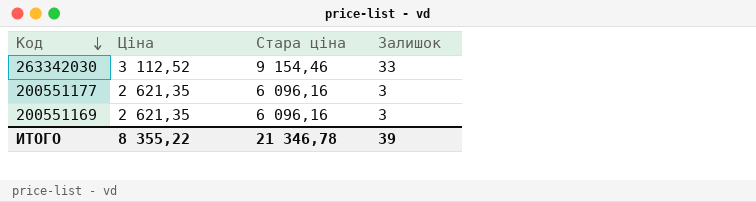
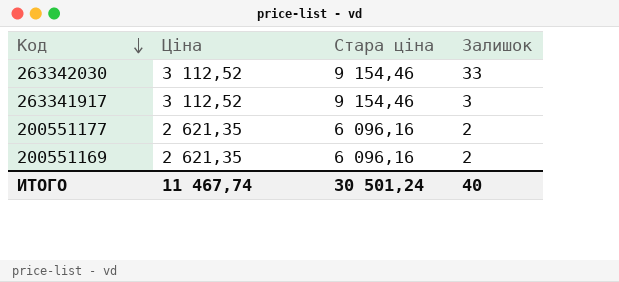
row 263341917: none -> 3 112,52 | 9 154,46 | 3
200551177 | Залишок: 3 -> 2
200551169 | Залишок: 3 -> 2
ИТОГО | Ціна: 8 355,22 -> 11 467,74
ИТОГО | Стара ціна: 21 346,78 -> 30 501,24
ИТОГО | Залишок: 39 -> 40

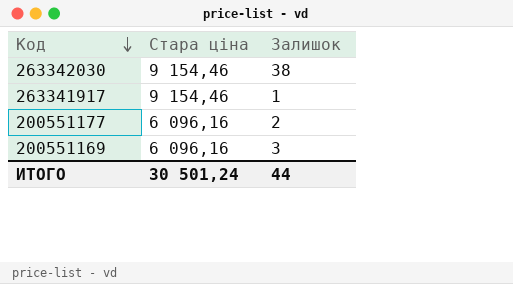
column Ціна | position: 2 -> none
263342030 | Залишок: 33 -> 38
263341917 | Залишок: 3 -> 1
200551169 | Залишок: 2 -> 3
ИТОГО | Залишок: 40 -> 44

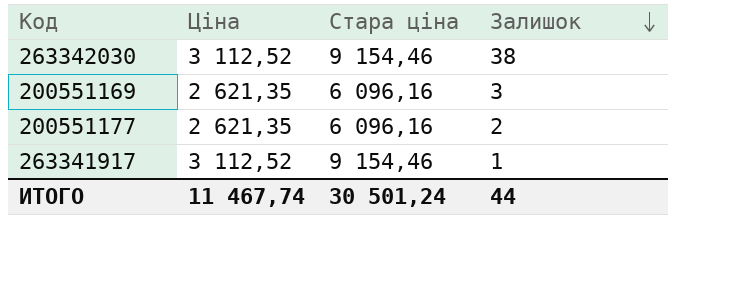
row order: Код descending -> Залишок descending
column Ціна | position: none -> 2

